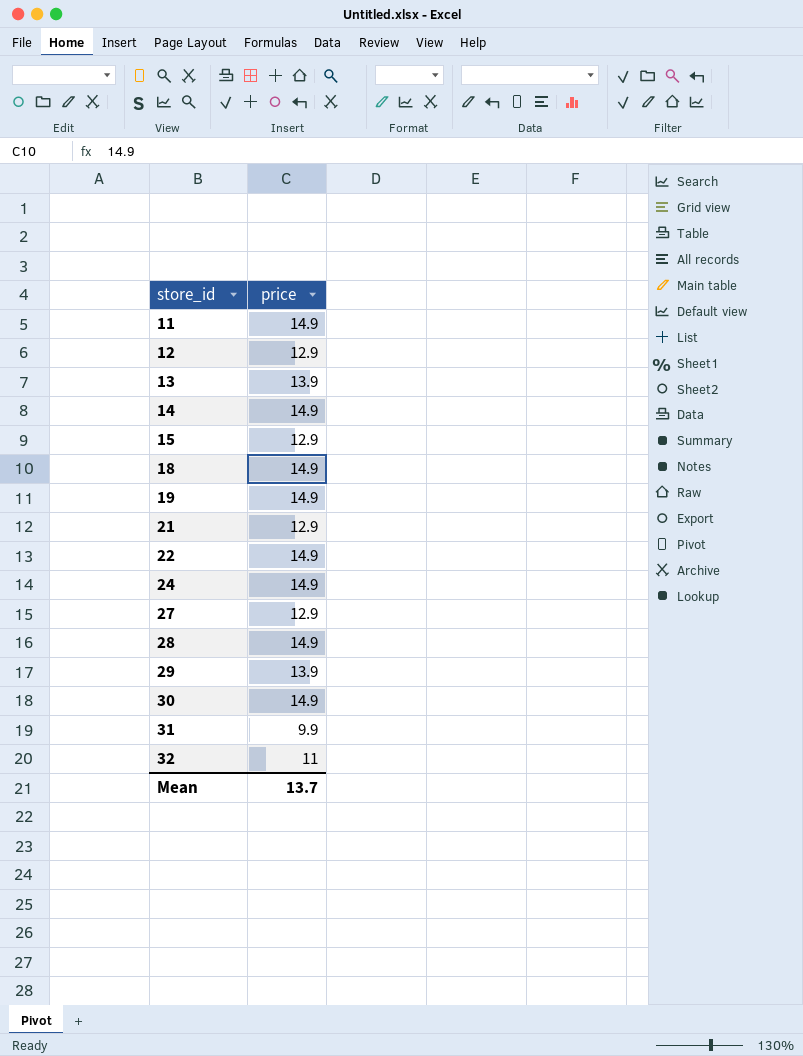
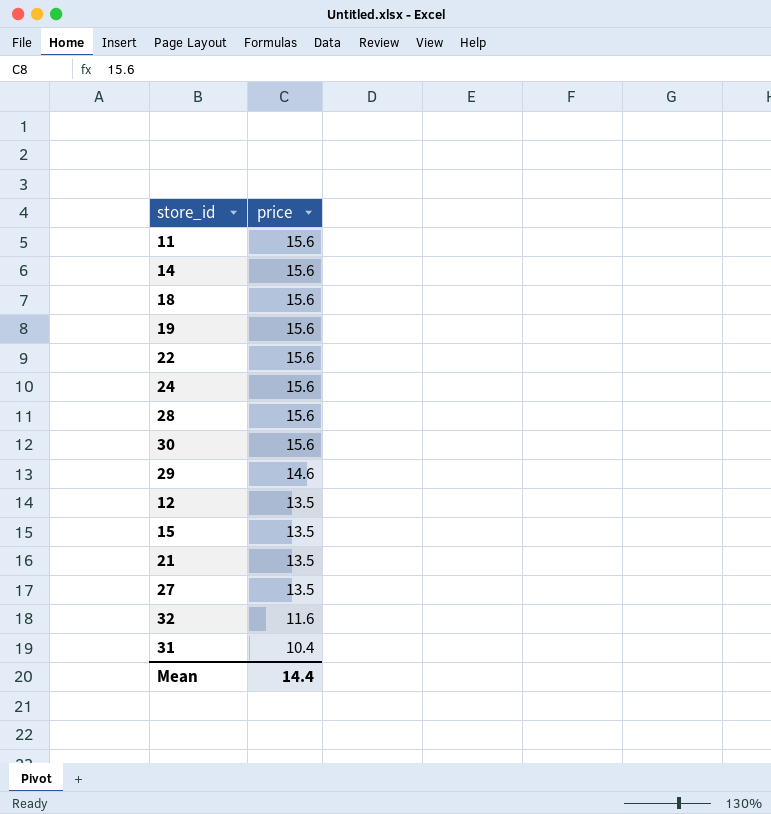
row order: store_id ascending -> price descending
row 13: 13.9 -> none
11 | price: 14.9 -> 15.6
14 | price: 14.9 -> 15.6
18 | price: 14.9 -> 15.6
19 | price: 14.9 -> 15.6
22 | price: 14.9 -> 15.6
24 | price: 14.9 -> 15.6
28 | price: 14.9 -> 15.6
30 | price: 14.9 -> 15.6
29 | price: 13.9 -> 14.6
12 | price: 12.9 -> 13.5
15 | price: 12.9 -> 13.5
21 | price: 12.9 -> 13.5
27 | price: 12.9 -> 13.5
32 | price: 11 -> 11.6
31 | price: 9.9 -> 10.4
Mean | price: 13.7 -> 14.4

